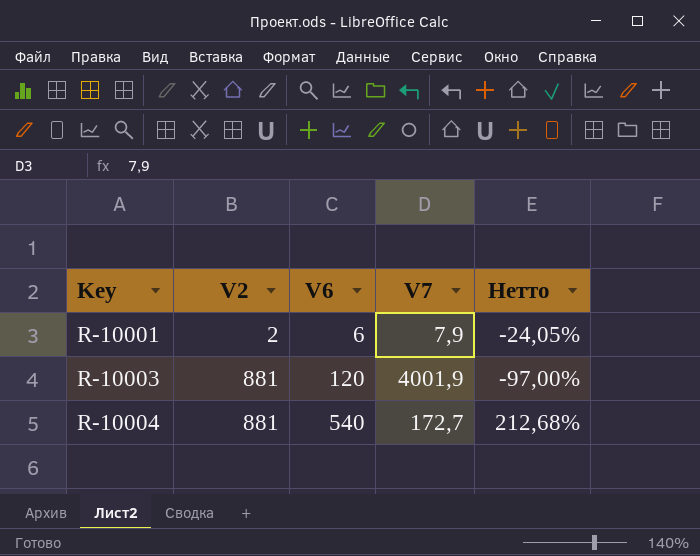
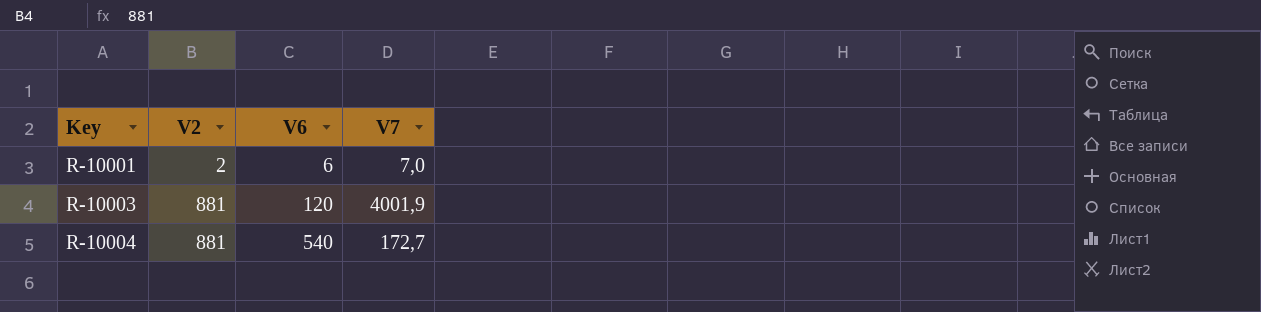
column Нетто | formula: ([V6] - [V7]) / [V7] -> none
R-10001 | V7: 7,9 -> 7,0

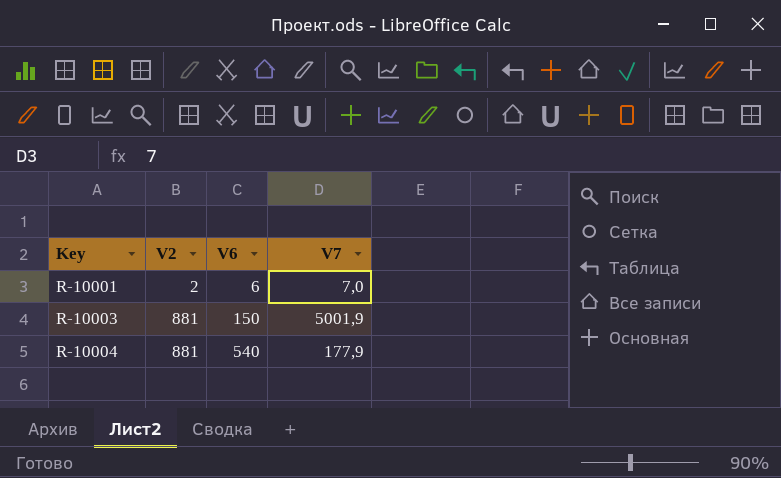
R-10003 | V6: 120 -> 150
R-10003 | V7: 4001,9 -> 5001,9
R-10004 | V7: 172,7 -> 177,9

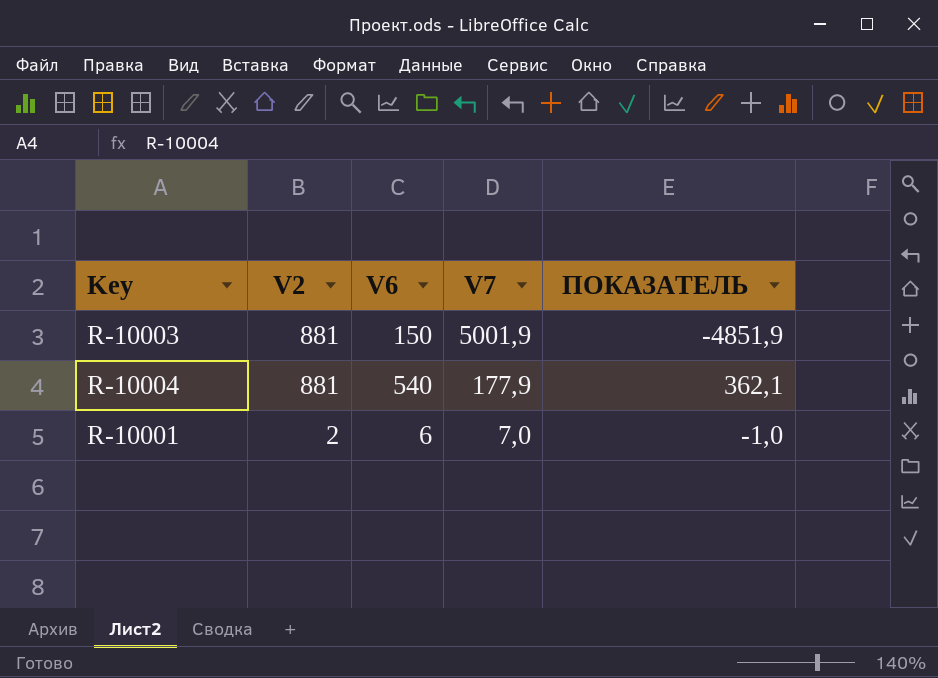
row order: Key ascending -> V2 descending
column ПОКАЗАТЕЛЬ | formula: none -> [V6] - [V7]

